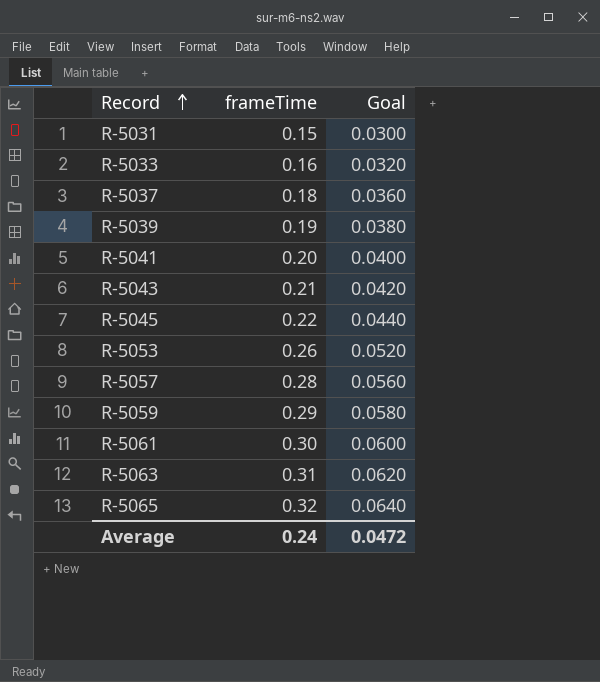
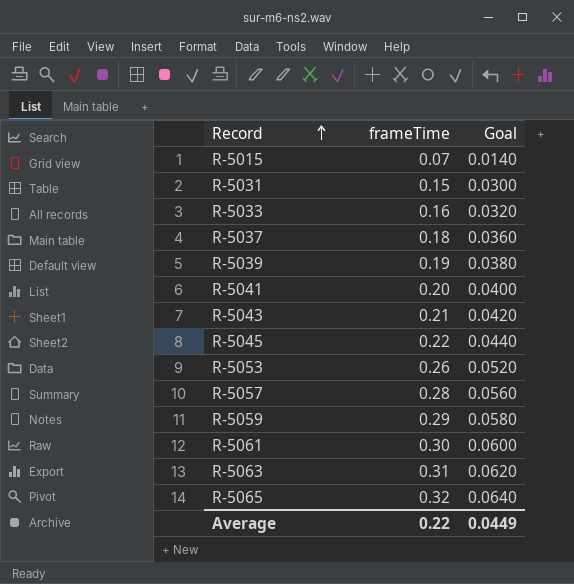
row R-5015: none -> 0.07 | 0.0140
Average | frameTime: 0.24 -> 0.22
Average | Goal: 0.0472 -> 0.0449

